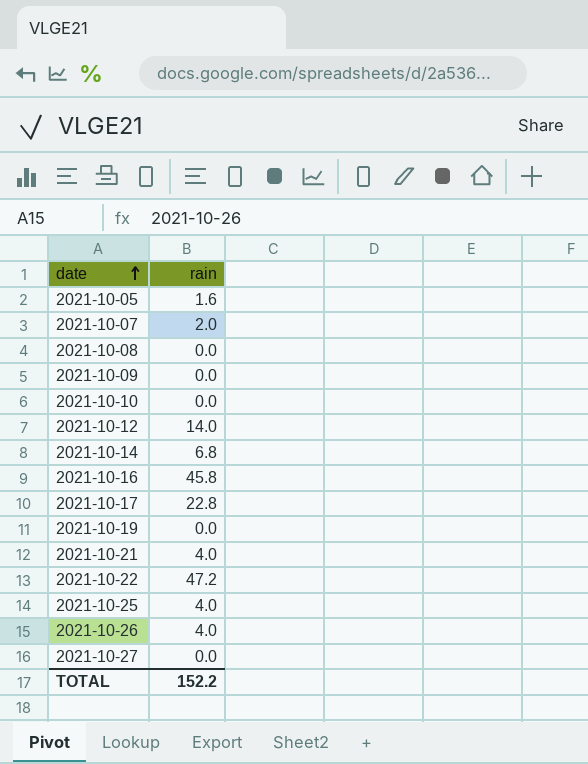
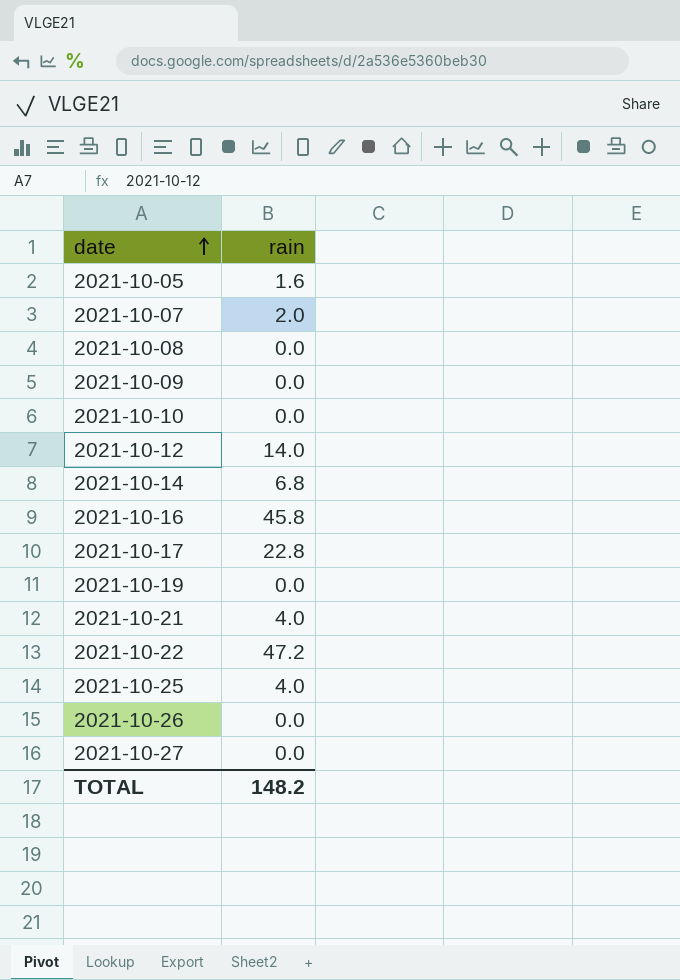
2021-10-26 | rain: 4.0 -> 0.0
TOTAL | rain: 152.2 -> 148.2

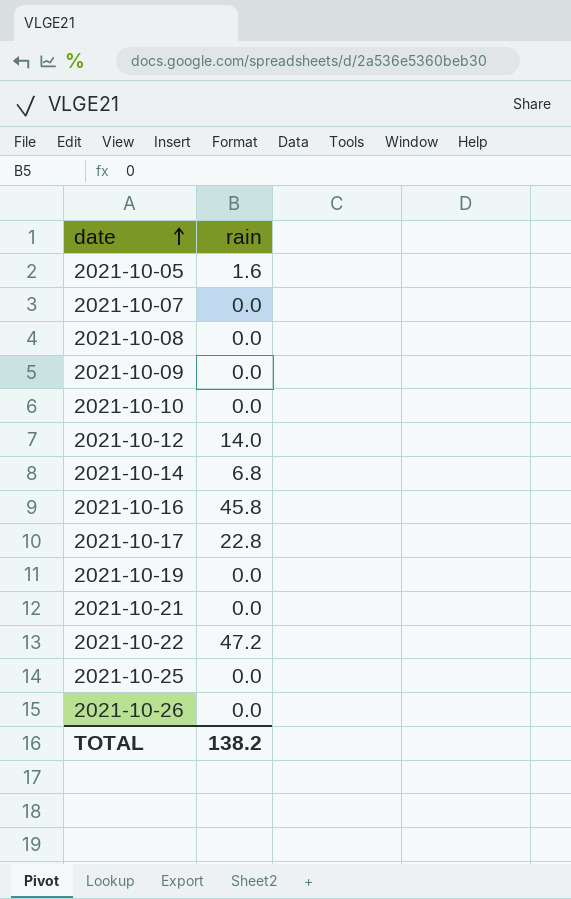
row 2021-10-27: 0.0 -> none
2021-10-07 | rain: 2.0 -> 0.0
2021-10-21 | rain: 4.0 -> 0.0
2021-10-25 | rain: 4.0 -> 0.0
TOTAL | rain: 148.2 -> 138.2

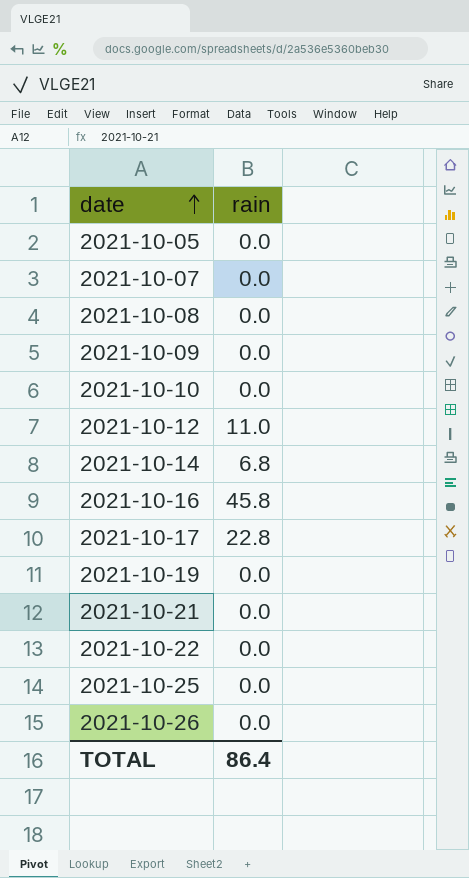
2021-10-05 | rain: 1.6 -> 0.0
2021-10-12 | rain: 14.0 -> 11.0
2021-10-22 | rain: 47.2 -> 0.0
TOTAL | rain: 138.2 -> 86.4

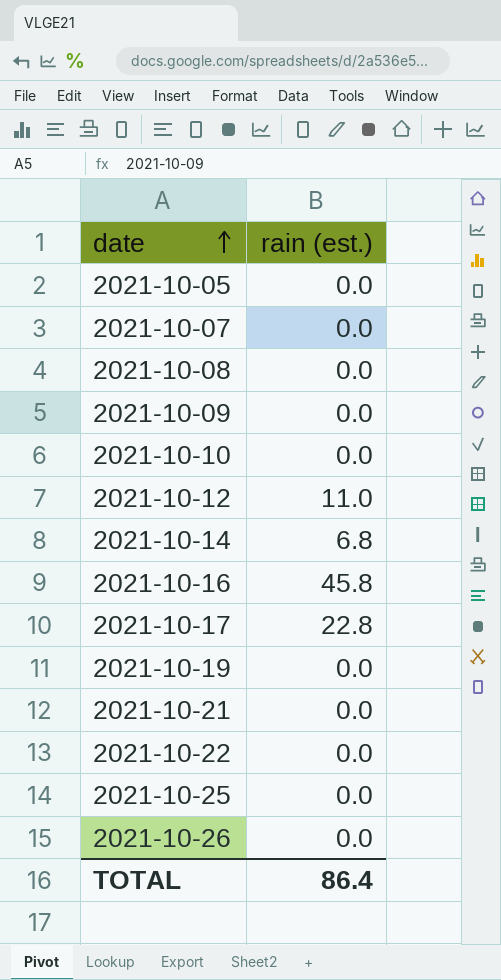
column name: rain -> rain (est.)

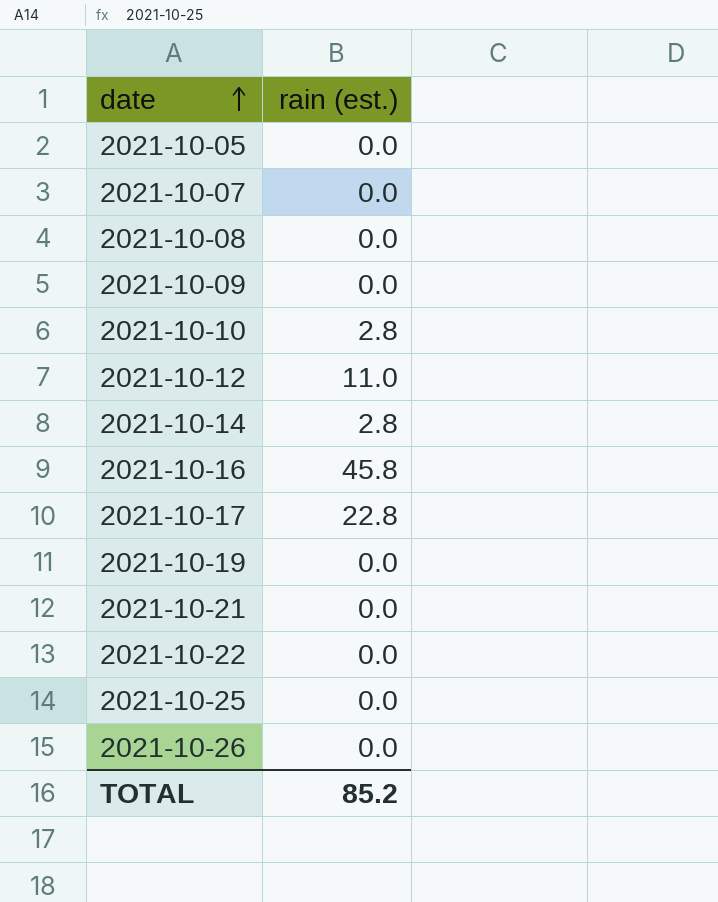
2021-10-10 | rain (est.): 0.0 -> 2.8
2021-10-14 | rain (est.): 6.8 -> 2.8
TOTAL | rain (est.): 86.4 -> 85.2

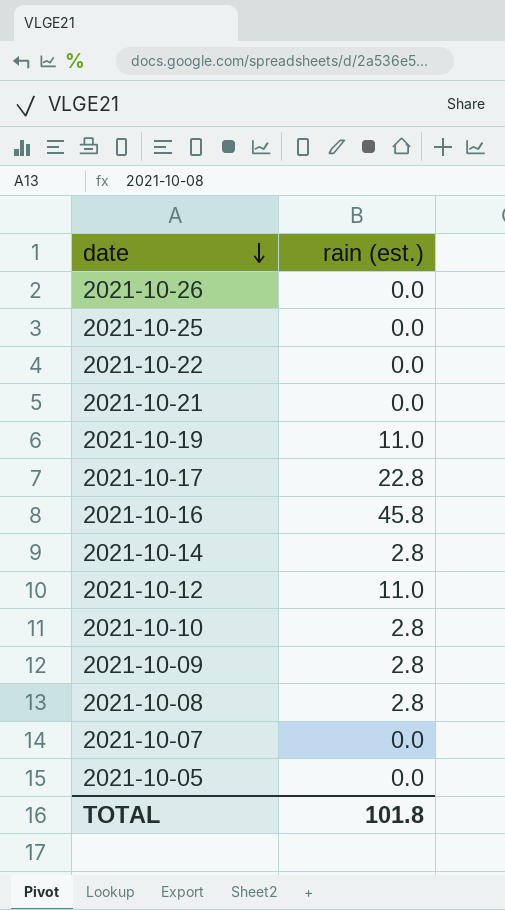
row order: date ascending -> date descending
2021-10-19 | rain (est.): 0.0 -> 11.0
2021-10-09 | rain (est.): 0.0 -> 2.8
2021-10-08 | rain (est.): 0.0 -> 2.8
TOTAL | rain (est.): 85.2 -> 101.8

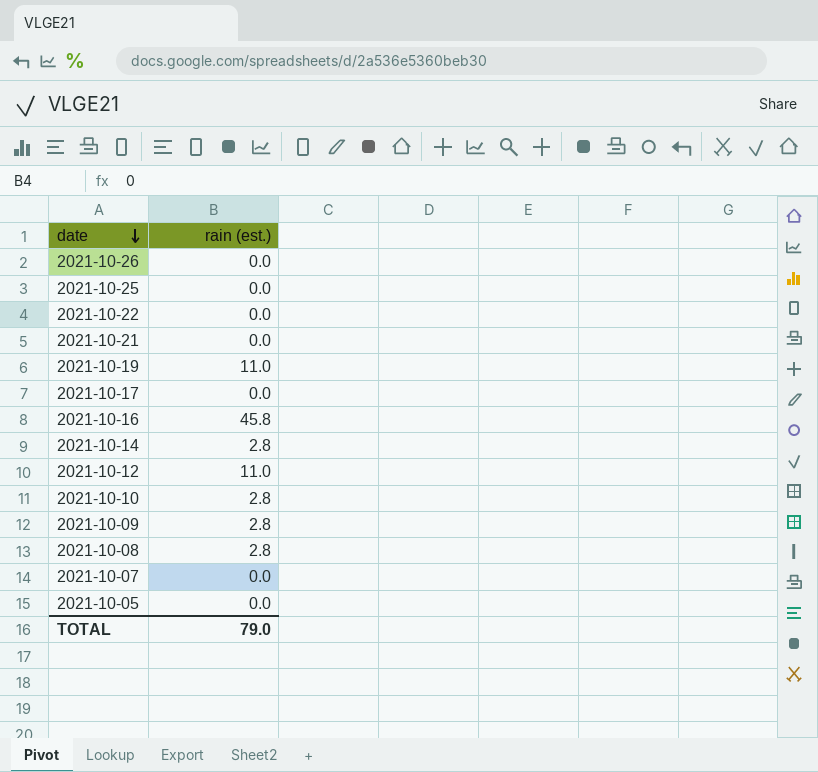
2021-10-17 | rain (est.): 22.8 -> 0.0
TOTAL | rain (est.): 101.8 -> 79.0

